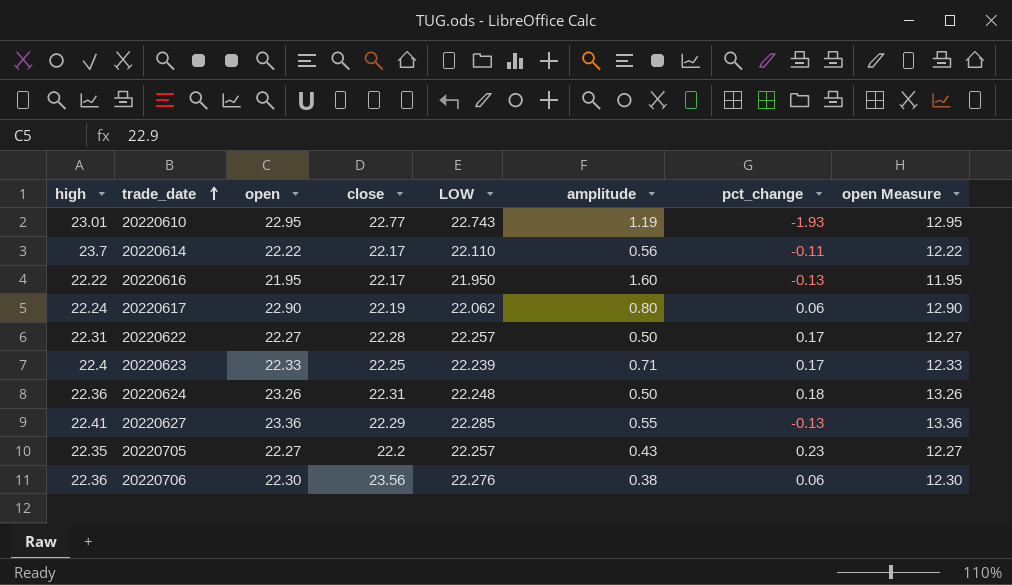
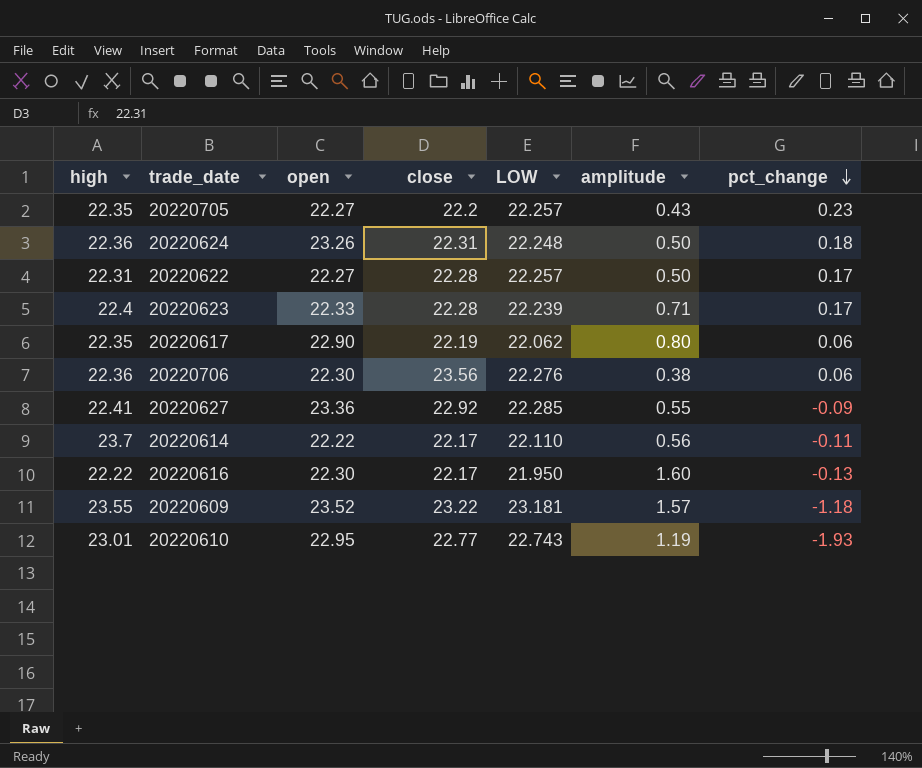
row order: trade_date ascending -> pct_change descending
column open Measure | formula: [open] - 10 -> none
20220623 | close: 22.25 -> 22.28
20220617 | high: 22.24 -> 22.35
20220627 | close: 22.29 -> 22.92
20220627 | pct_change: -0.13 -> -0.09
20220616 | open: 21.95 -> 22.30
row 20220609: none -> 23.55 | 23.52 | 23.22 | 23.181 | 1.57 | -1.18

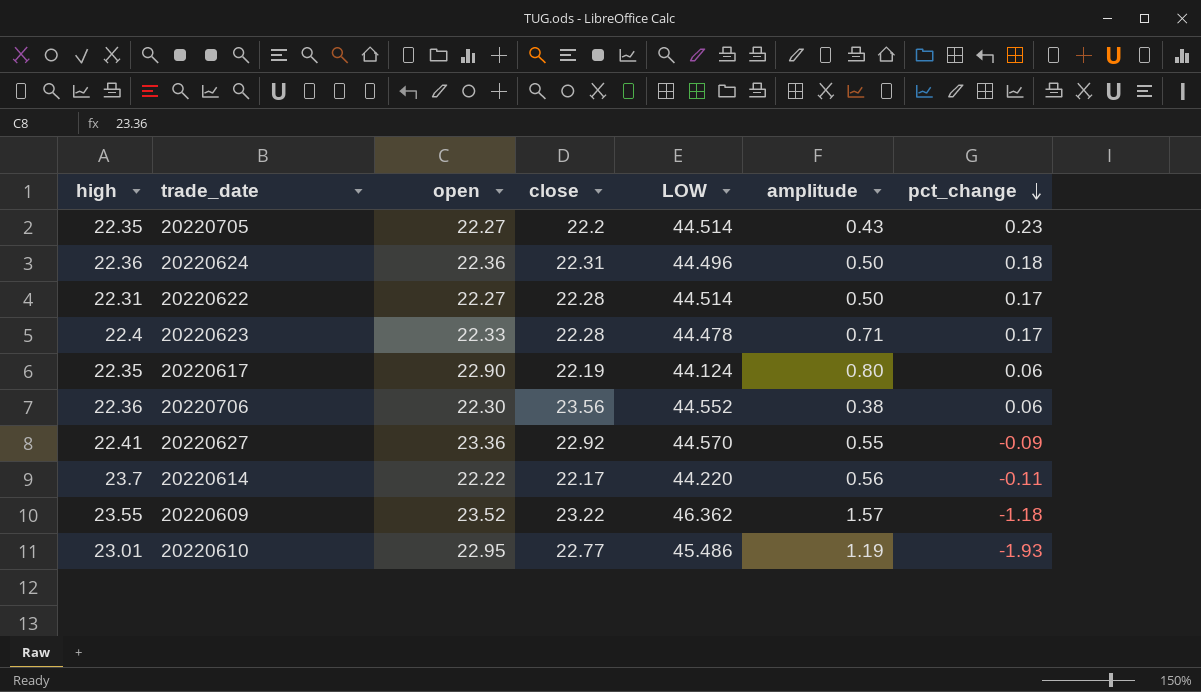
row 20220616: 22.22 | 22.30 | 22.17 | 21.950 | 1.60 | -0.13 -> none
20220705 | LOW: 22.257 -> 44.514
20220624 | open: 23.26 -> 22.36
20220624 | LOW: 22.248 -> 44.496
20220622 | LOW: 22.257 -> 44.514
20220623 | LOW: 22.239 -> 44.478
20220617 | LOW: 22.062 -> 44.124
20220706 | LOW: 22.276 -> 44.552
20220627 | LOW: 22.285 -> 44.570
20220614 | LOW: 22.110 -> 44.220
20220609 | LOW: 23.181 -> 46.362
20220610 | LOW: 22.743 -> 45.486

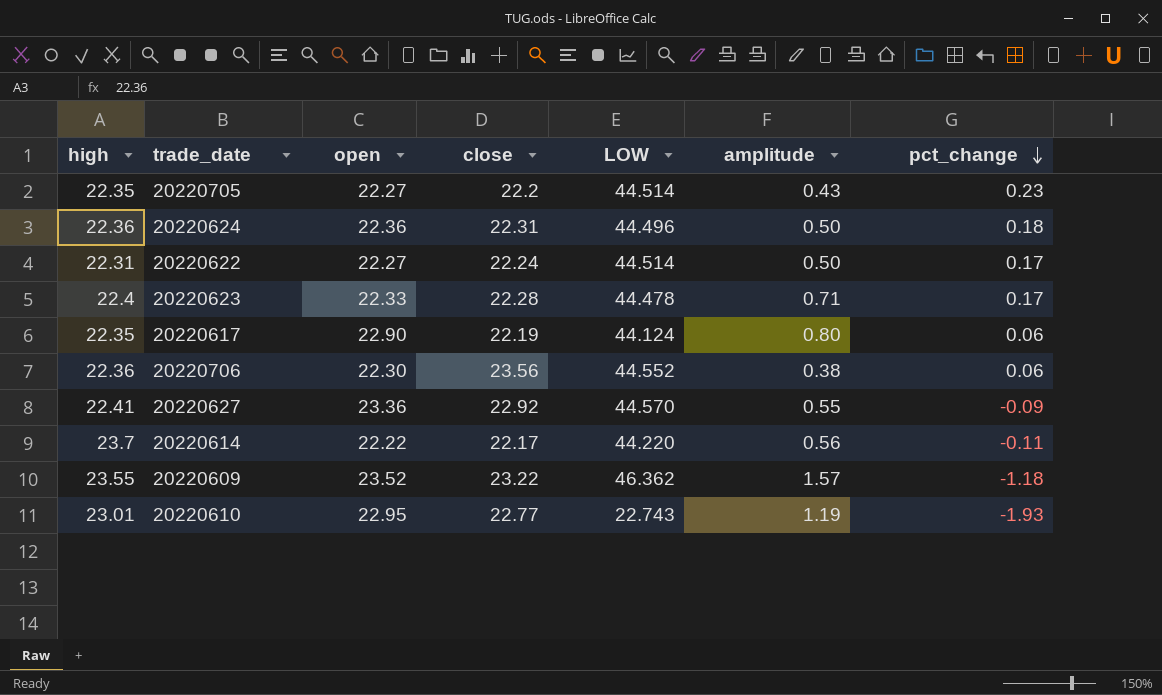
20220622 | close: 22.28 -> 22.24
20220610 | LOW: 45.486 -> 22.743

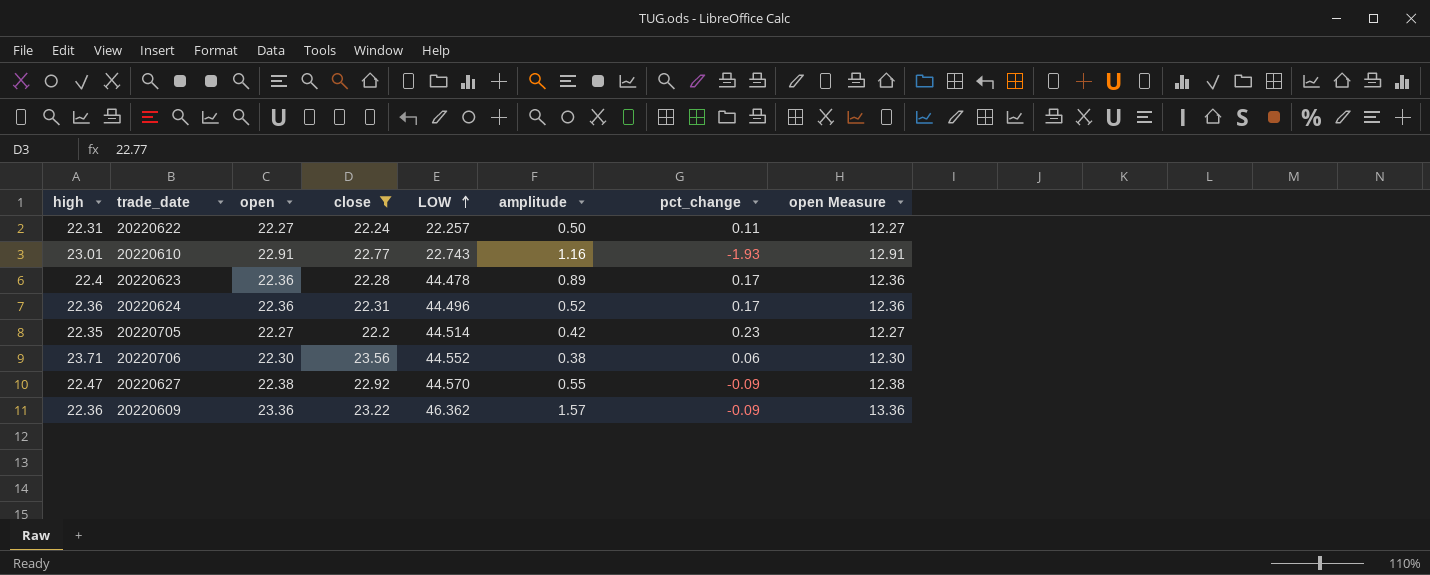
filter: none -> close >= 22.2
row order: pct_change descending -> LOW ascending
column open Measure | formula: none -> [open] - 10
20220622 | LOW: 44.514 -> 22.257
20220622 | pct_change: 0.17 -> 0.11
20220610 | open: 22.95 -> 22.91
20220610 | amplitude: 1.19 -> 1.16
20220623 | open: 22.33 -> 22.36
20220623 | amplitude: 0.71 -> 0.89
20220624 | amplitude: 0.50 -> 0.52
20220624 | pct_change: 0.18 -> 0.17
20220705 | amplitude: 0.43 -> 0.42
20220706 | high: 22.36 -> 23.71
20220627 | high: 22.41 -> 22.47
20220627 | open: 23.36 -> 22.38
20220609 | high: 23.55 -> 22.36
20220609 | open: 23.52 -> 23.36
20220609 | pct_change: -1.18 -> -0.09

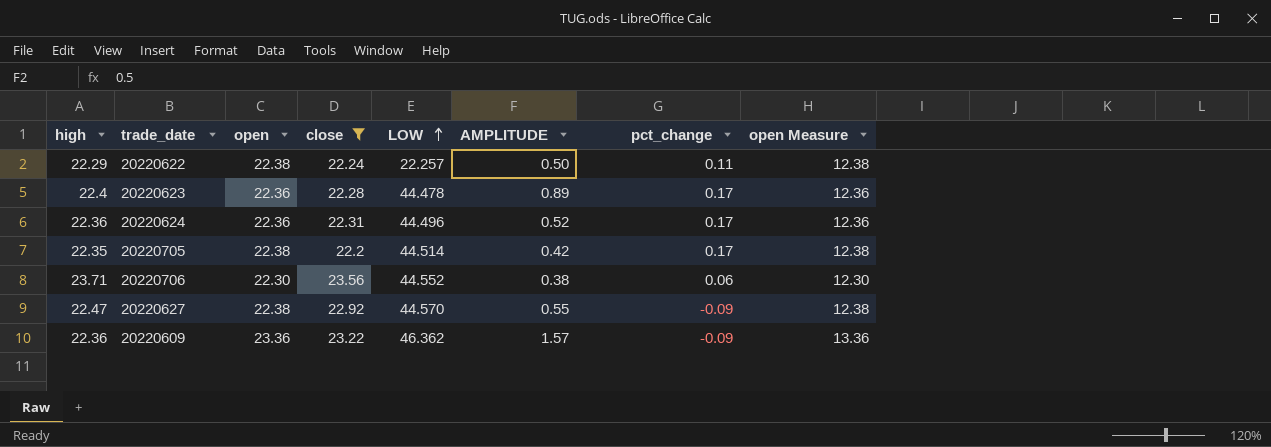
column name: amplitude -> AMPLITUDE
row 20220610: 23.01 | 22.91 | 22.77 | 22.743 | 1.16 | -1.93 | 12.91 -> none
20220622 | high: 22.31 -> 22.29
20220622 | open: 22.27 -> 22.38
20220622 | open Measure: 12.27 -> 12.38
20220705 | open: 22.27 -> 22.38
20220705 | pct_change: 0.23 -> 0.17
20220705 | open Measure: 12.27 -> 12.38

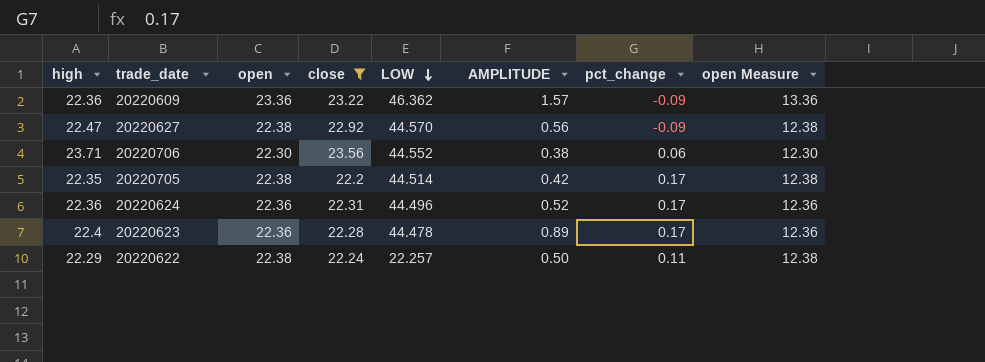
row order: LOW ascending -> LOW descending
20220627 | AMPLITUDE: 0.55 -> 0.56

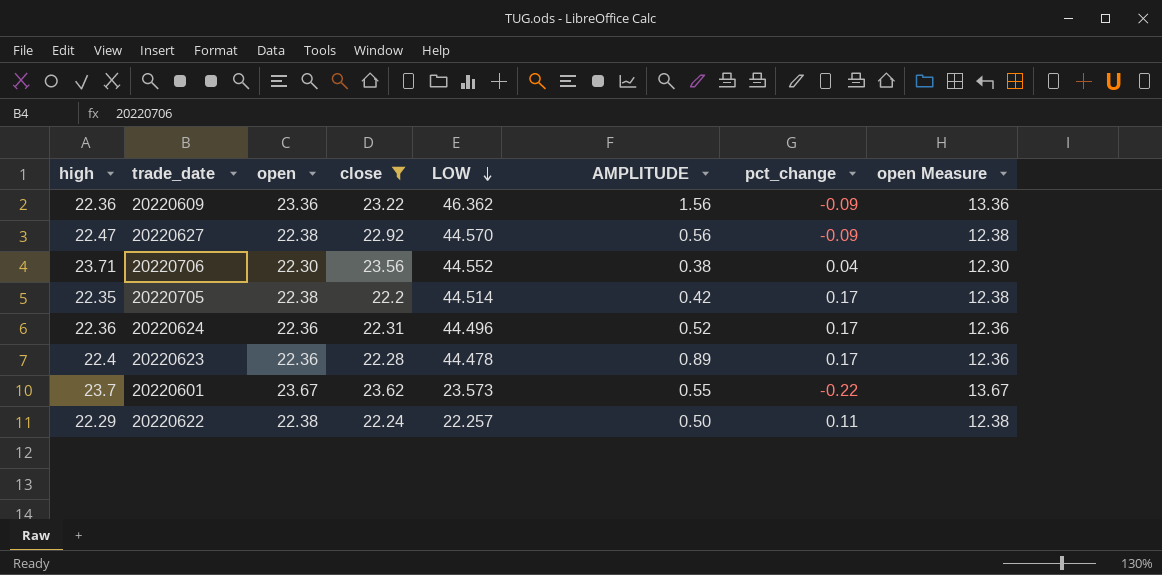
20220609 | AMPLITUDE: 1.57 -> 1.56
20220706 | pct_change: 0.06 -> 0.04
row 20220601: none -> 23.7 | 23.67 | 23.62 | 23.573 | 0.55 | -0.22 | 13.67

